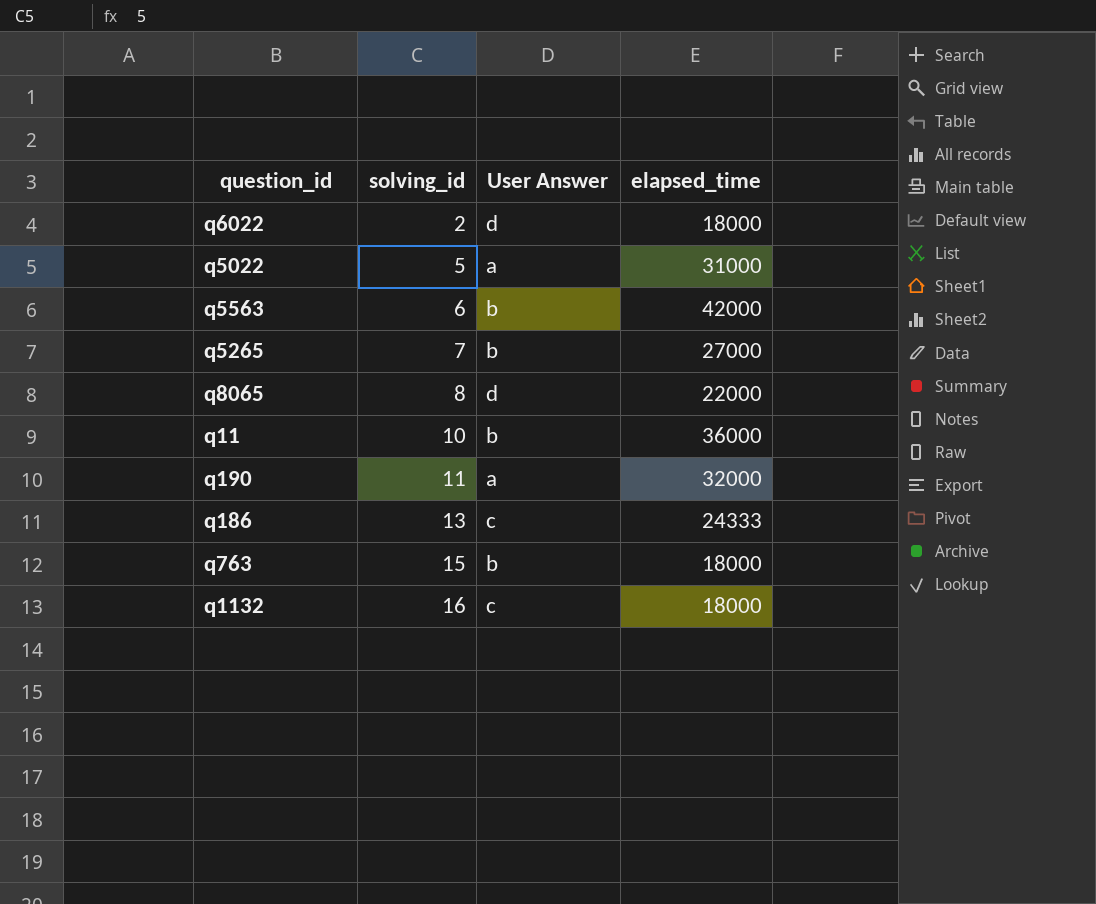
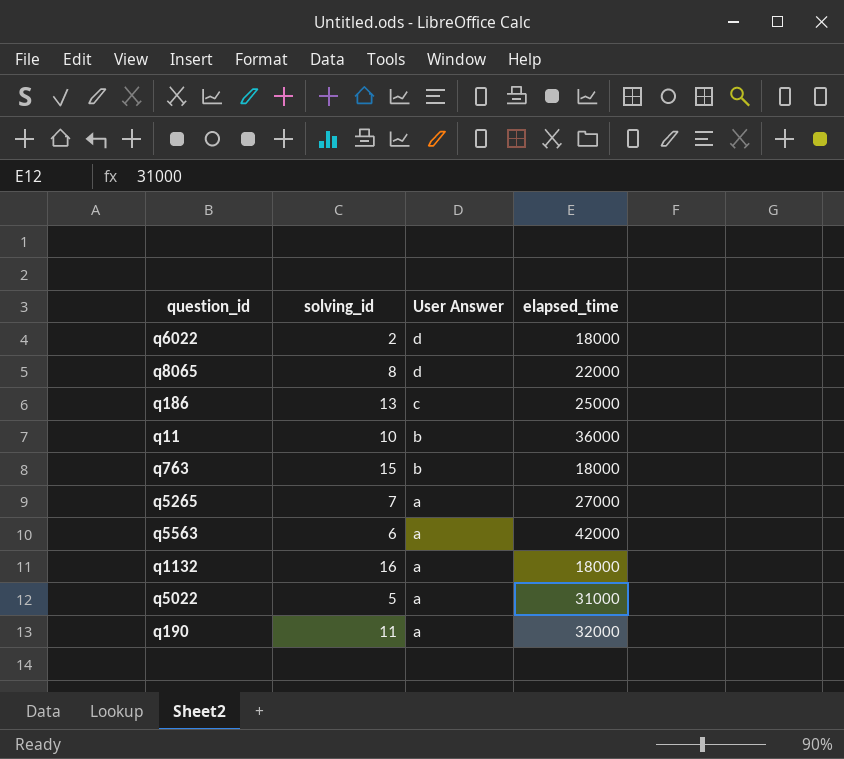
row order: solving_id ascending -> User Answer descending
q186 | elapsed_time: 24333 -> 25000
q5265 | User Answer: b -> a
q5563 | User Answer: b -> a
q1132 | User Answer: c -> a

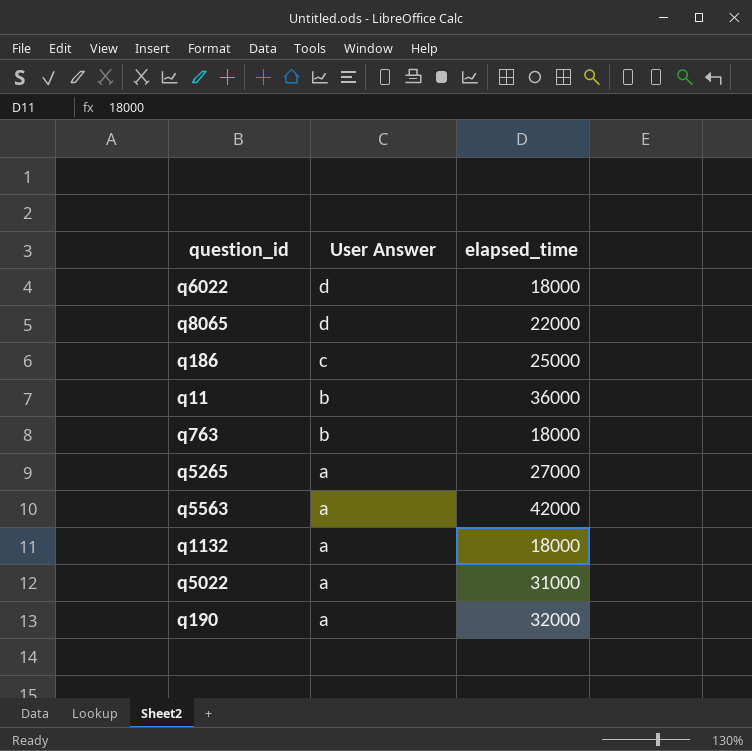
column solving_id | position: 2 -> none

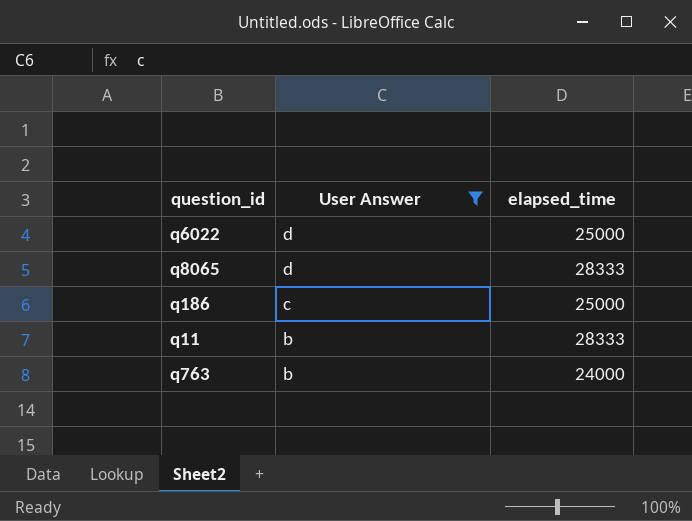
filter: none -> User Answer != a
q6022 | elapsed_time: 18000 -> 25000
q8065 | elapsed_time: 22000 -> 28333
q11 | elapsed_time: 36000 -> 28333
q763 | elapsed_time: 18000 -> 24000

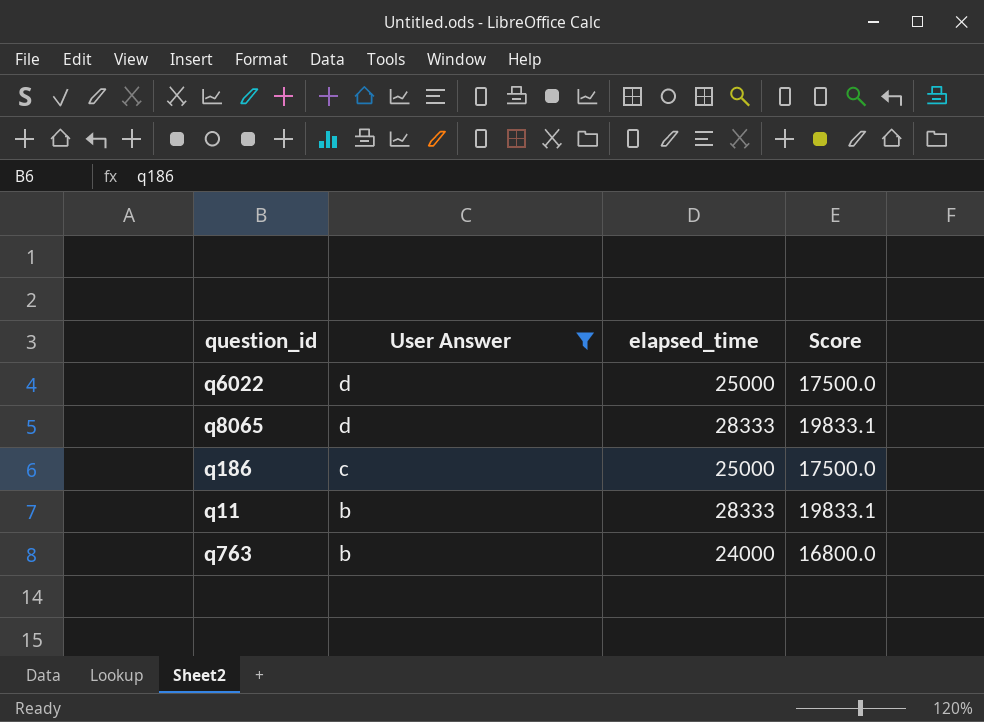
column Score | formula: none -> [elapsed_time] * 0.7

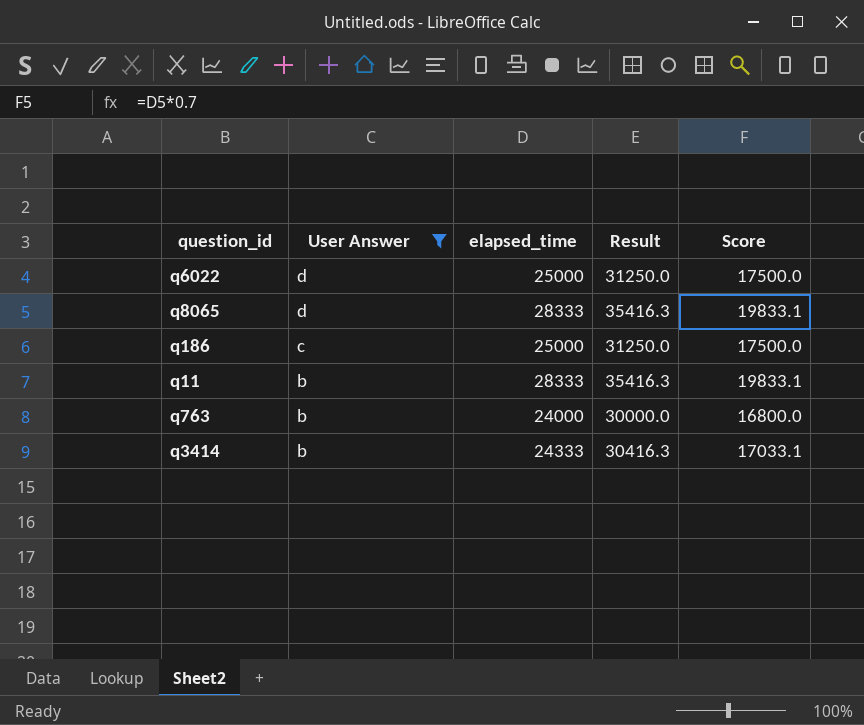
column Result | formula: none -> [elapsed_time] * 1.25
row q3414: none -> b | 24333 | 30416.3 | 17033.1

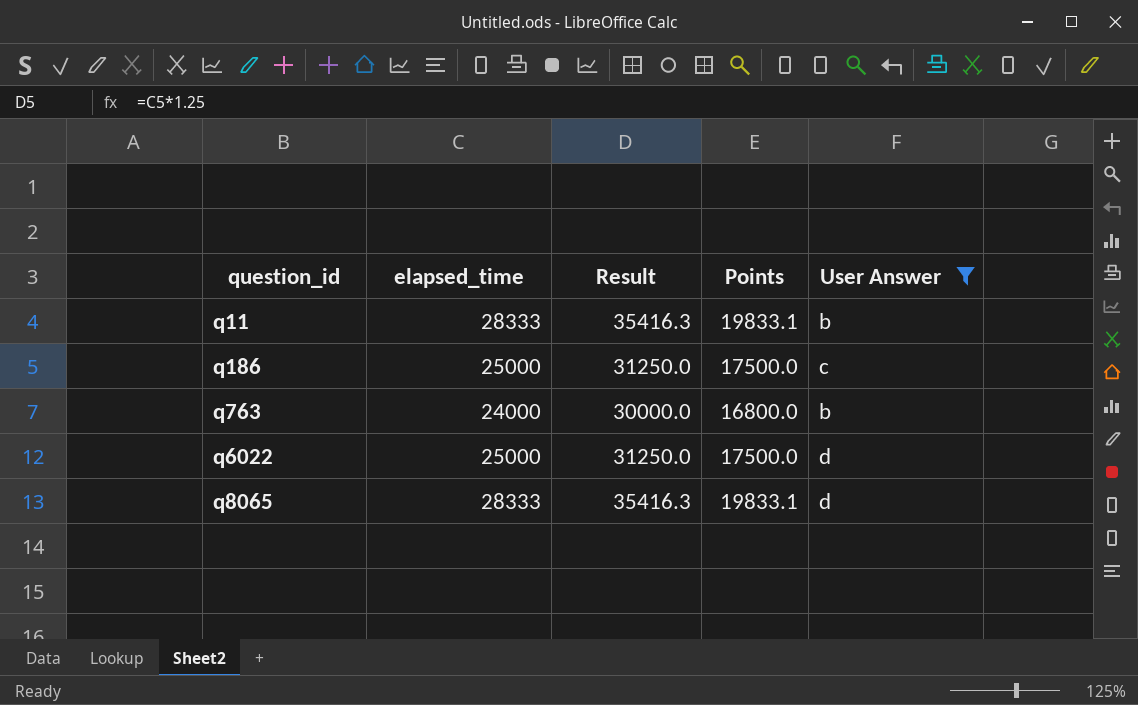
row order: User Answer descending -> question_id ascending
column name: Score -> Points
column User Answer | position: 2 -> 5
row q3414: b | 24333 | 30416.3 | 17033.1 -> none

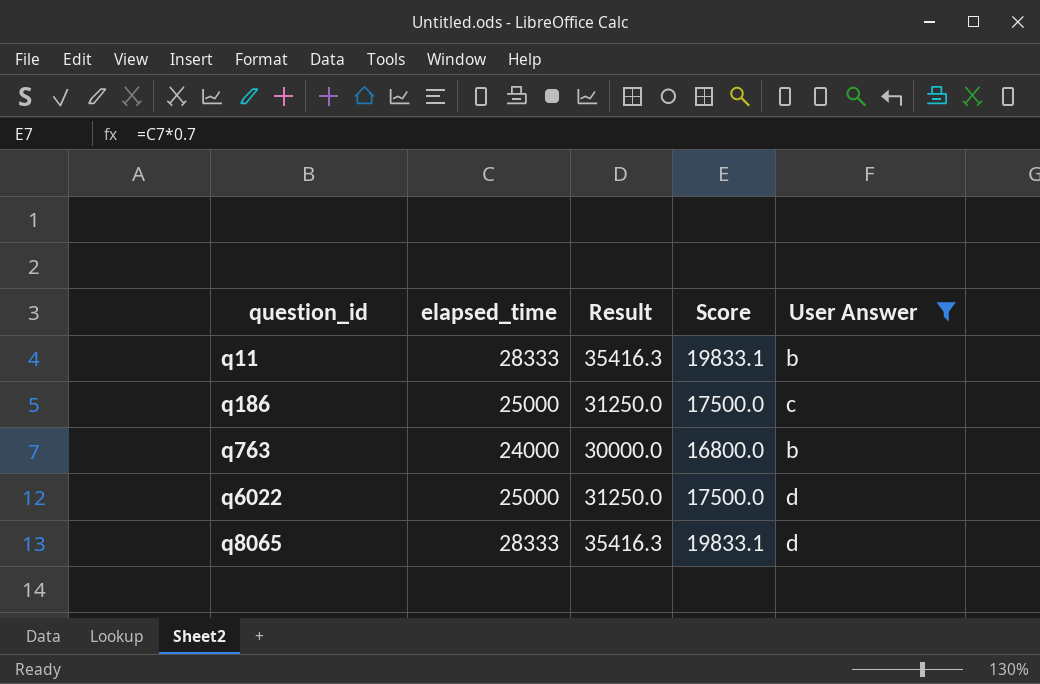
column name: Points -> Score

